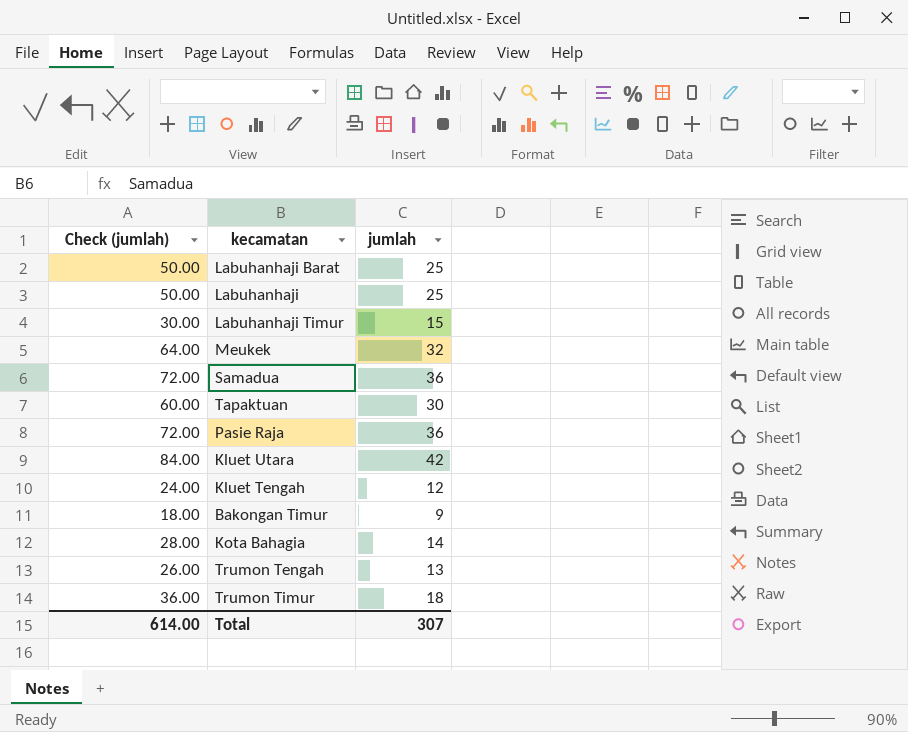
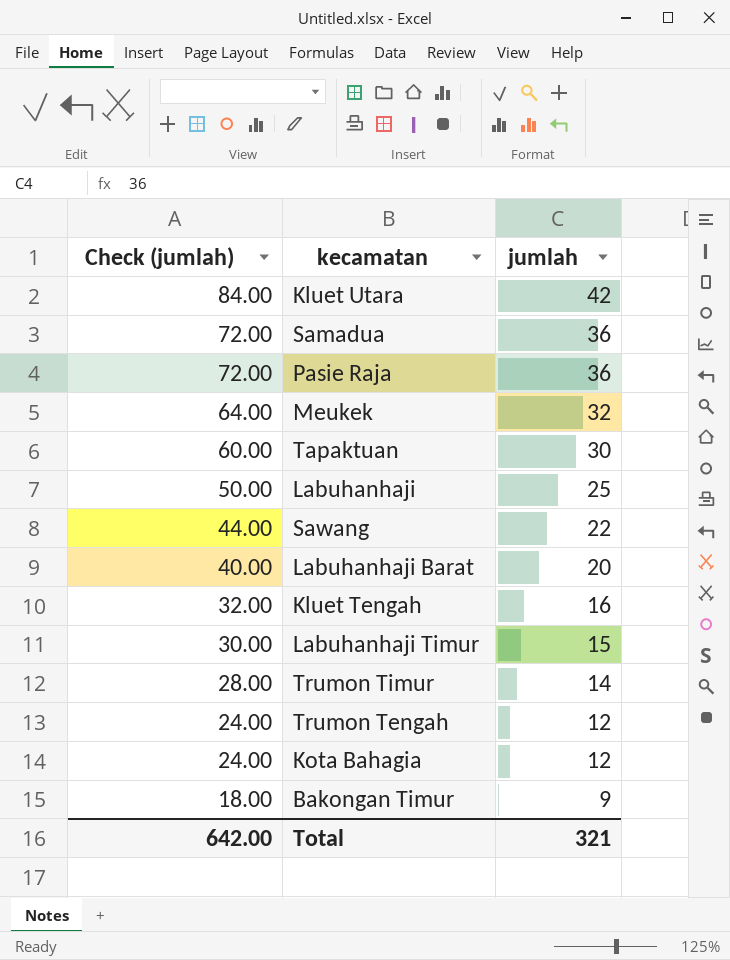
row order: none -> Check (jumlah) descending
row Sawang: none -> 44.00 | 22
Labuhanhaji Barat | Check (jumlah): 50.00 -> 40.00
Labuhanhaji Barat | jumlah: 25 -> 20
Kluet Tengah | Check (jumlah): 24.00 -> 32.00
Kluet Tengah | jumlah: 12 -> 16
Trumon Timur | Check (jumlah): 36.00 -> 28.00
Trumon Timur | jumlah: 18 -> 14
Trumon Tengah | Check (jumlah): 26.00 -> 24.00
Trumon Tengah | jumlah: 13 -> 12
Kota Bahagia | Check (jumlah): 28.00 -> 24.00
Kota Bahagia | jumlah: 14 -> 12
Total | Check (jumlah): 614.00 -> 642.00
Total | jumlah: 307 -> 321

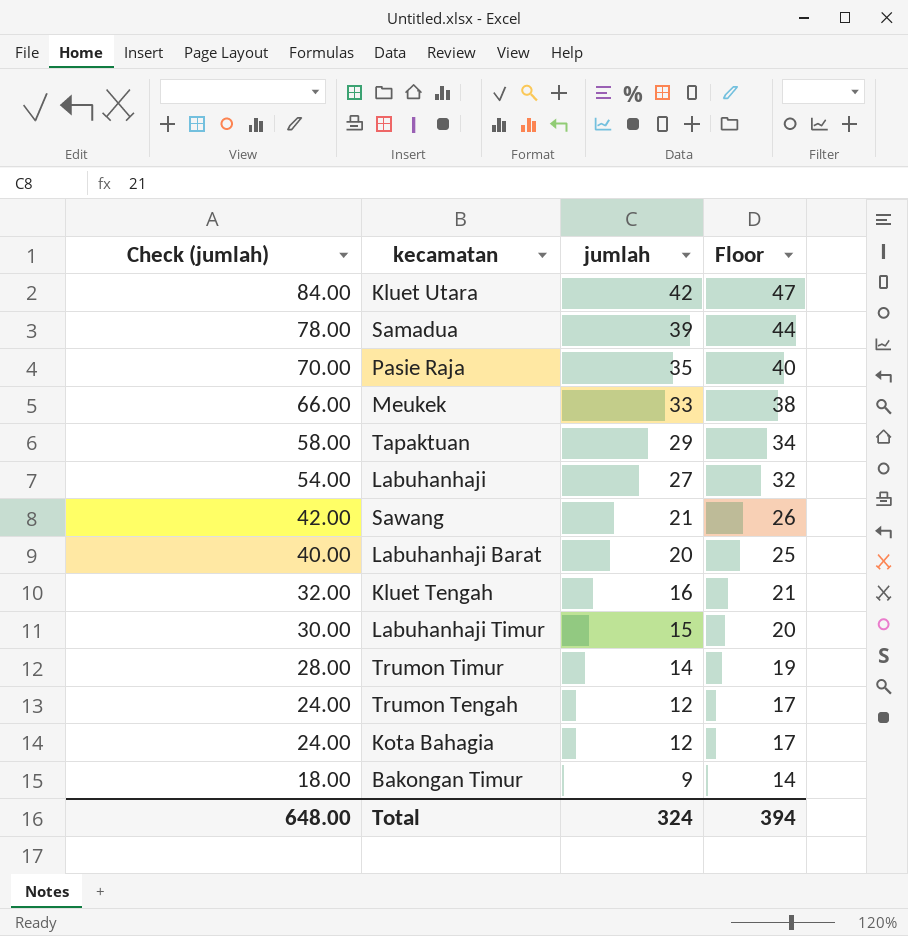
column Floor | formula: none -> [jumlah] + 5
Samadua | Check (jumlah): 72.00 -> 78.00
Samadua | jumlah: 36 -> 39
Pasie Raja | Check (jumlah): 72.00 -> 70.00
Pasie Raja | jumlah: 36 -> 35
Meukek | Check (jumlah): 64.00 -> 66.00
Meukek | jumlah: 32 -> 33
Tapaktuan | Check (jumlah): 60.00 -> 58.00
Tapaktuan | jumlah: 30 -> 29
Labuhanhaji | Check (jumlah): 50.00 -> 54.00
Labuhanhaji | jumlah: 25 -> 27
Sawang | Check (jumlah): 44.00 -> 42.00
Sawang | jumlah: 22 -> 21
Total | Check (jumlah): 642.00 -> 648.00
Total | jumlah: 321 -> 324

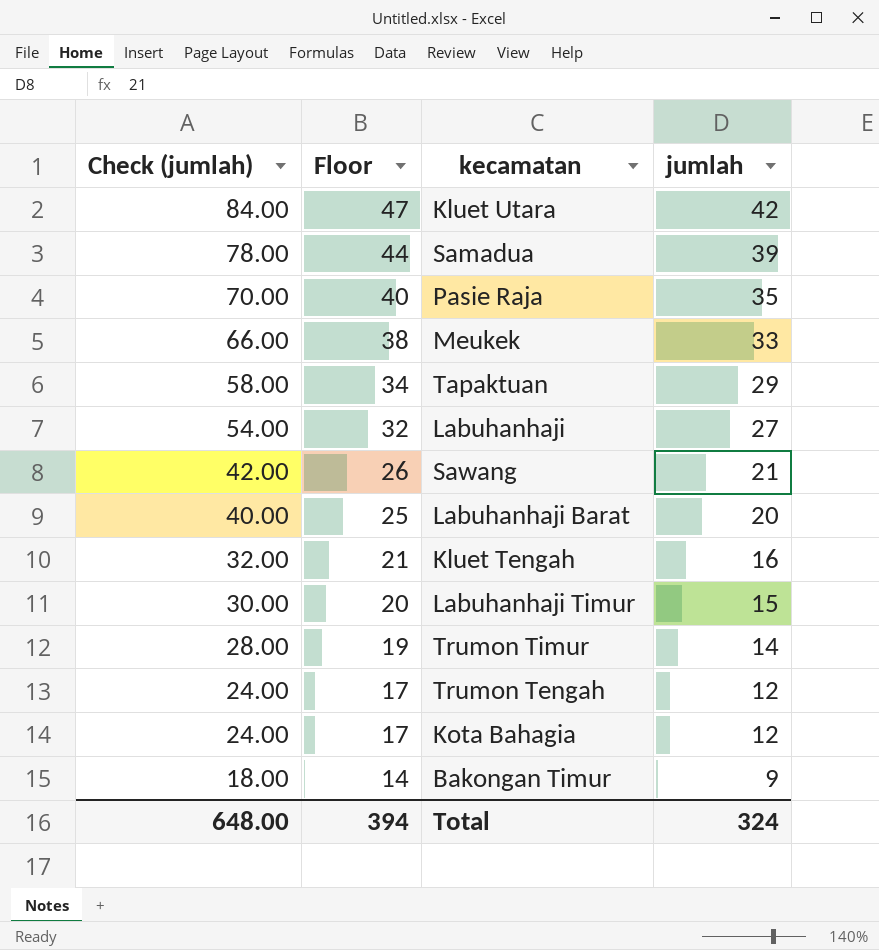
column Floor | position: 4 -> 2

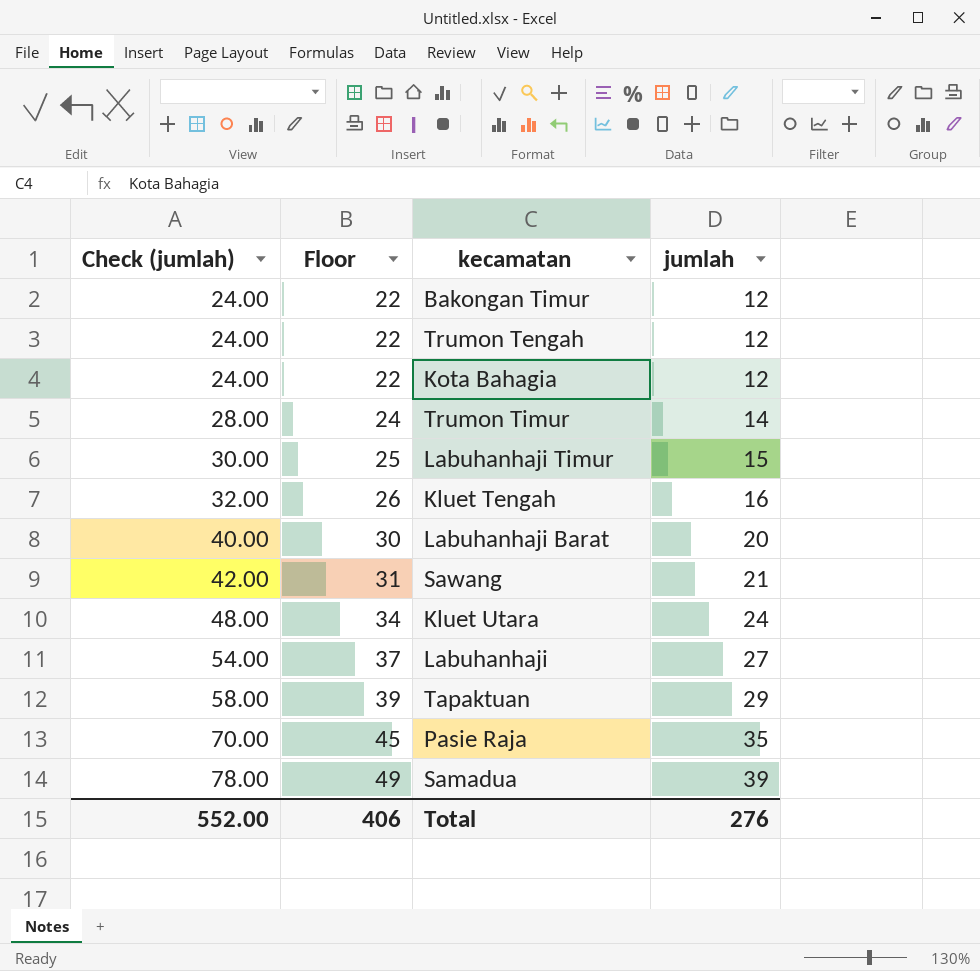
row order: Check (jumlah) descending -> Check (jumlah) ascending
column Floor | formula: [jumlah] + 5 -> [jumlah] + 10
row Meukek: 66.00 | 38 | 33 -> none
Bakongan Timur | Check (jumlah): 18.00 -> 24.00
Bakongan Timur | jumlah: 9 -> 12
Kluet Utara | Check (jumlah): 84.00 -> 48.00
Kluet Utara | jumlah: 42 -> 24
Total | Check (jumlah): 648.00 -> 552.00
Total | Floor: 394 -> 406
Total | jumlah: 324 -> 276

